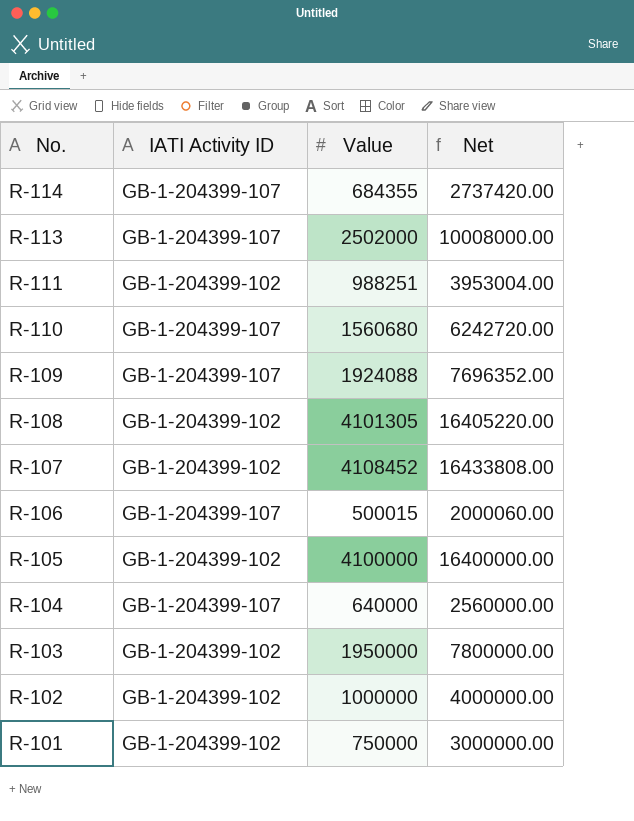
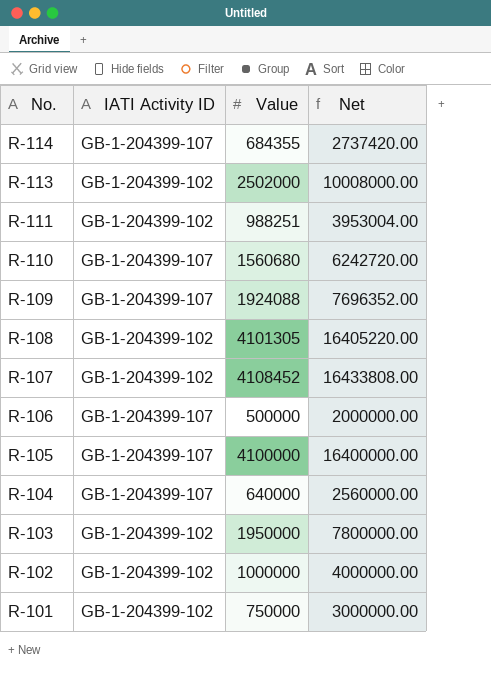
R-113 | IATI Activity ID: GB-1-204399-107 -> GB-1-204399-102
R-106 | Value: 500015 -> 500000
R-106 | Net: 2000060.00 -> 2000000.00
R-105 | IATI Activity ID: GB-1-204399-102 -> GB-1-204399-107

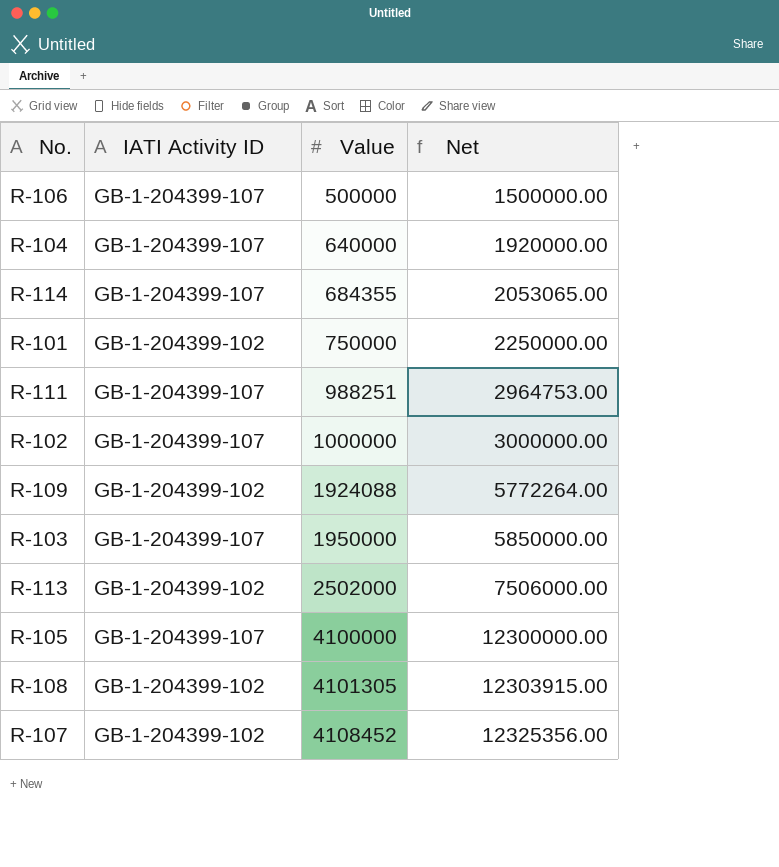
row order: No. descending -> Value ascending
column Net | formula: [Value] * 4 -> [Value] * 3
row R-110: GB-1-204399-107 | 1560680 | 6242720.00 -> none
R-111 | IATI Activity ID: GB-1-204399-102 -> GB-1-204399-107
R-102 | IATI Activity ID: GB-1-204399-102 -> GB-1-204399-107
R-109 | IATI Activity ID: GB-1-204399-107 -> GB-1-204399-102
R-103 | IATI Activity ID: GB-1-204399-102 -> GB-1-204399-107

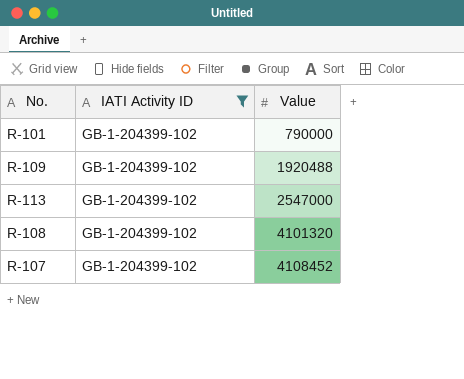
filter: none -> IATI Activity ID = GB-1-204399-102
column Net | formula: [Value] * 3 -> none
R-101 | Value: 750000 -> 790000
R-109 | Value: 1924088 -> 1920488
R-113 | Value: 2502000 -> 2547000
R-108 | Value: 4101305 -> 4101320

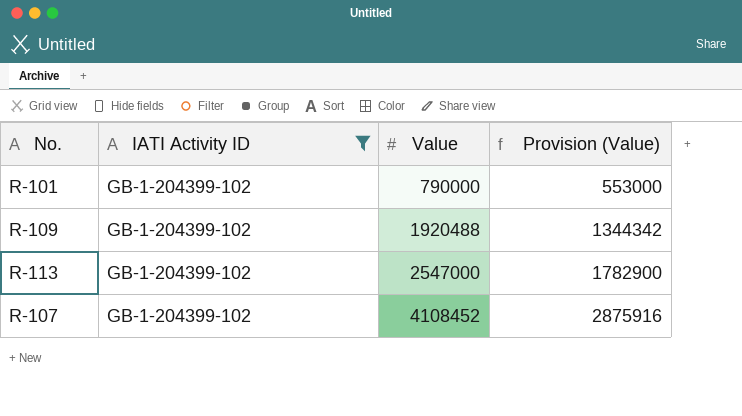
column Provision (Value) | formula: none -> [Value] * 0.7
row R-108: GB-1-204399-102 | 4101320 -> none

